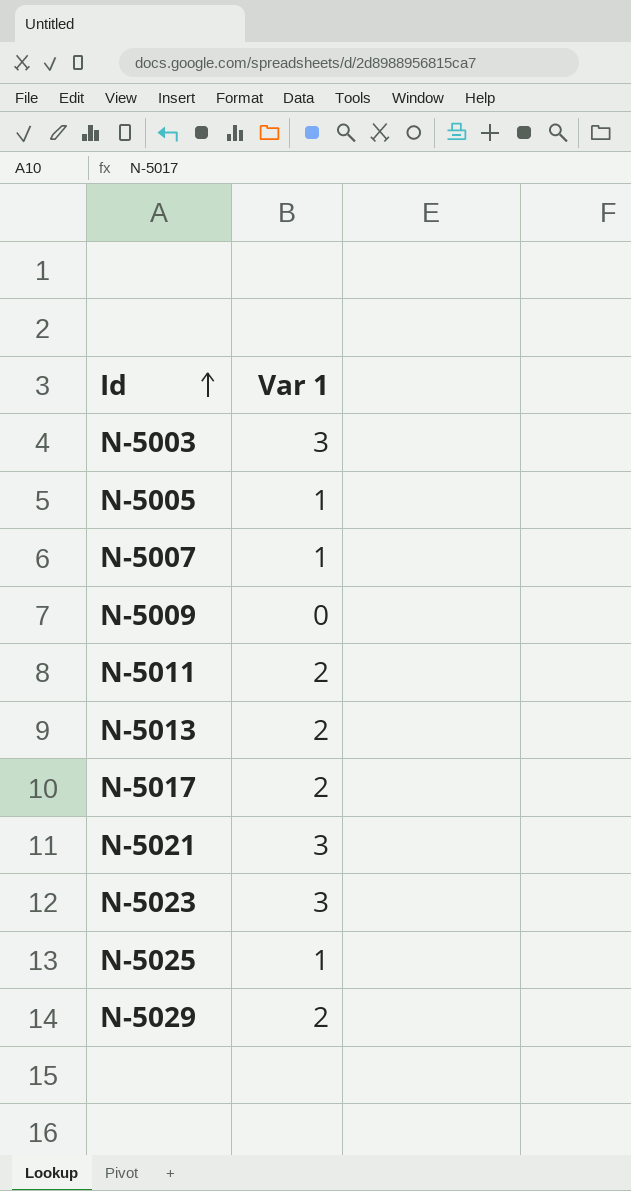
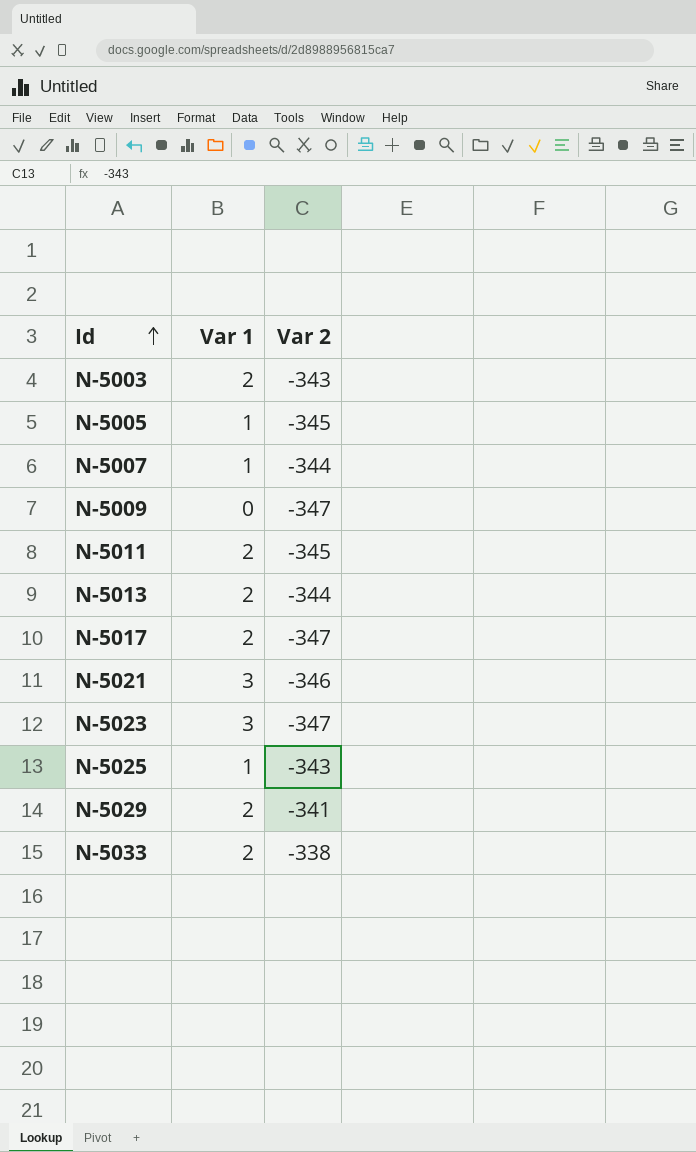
column Var 2 | position: none -> 3
N-5003 | Var 1: 3 -> 2
row N-5033: none -> 2 | -338

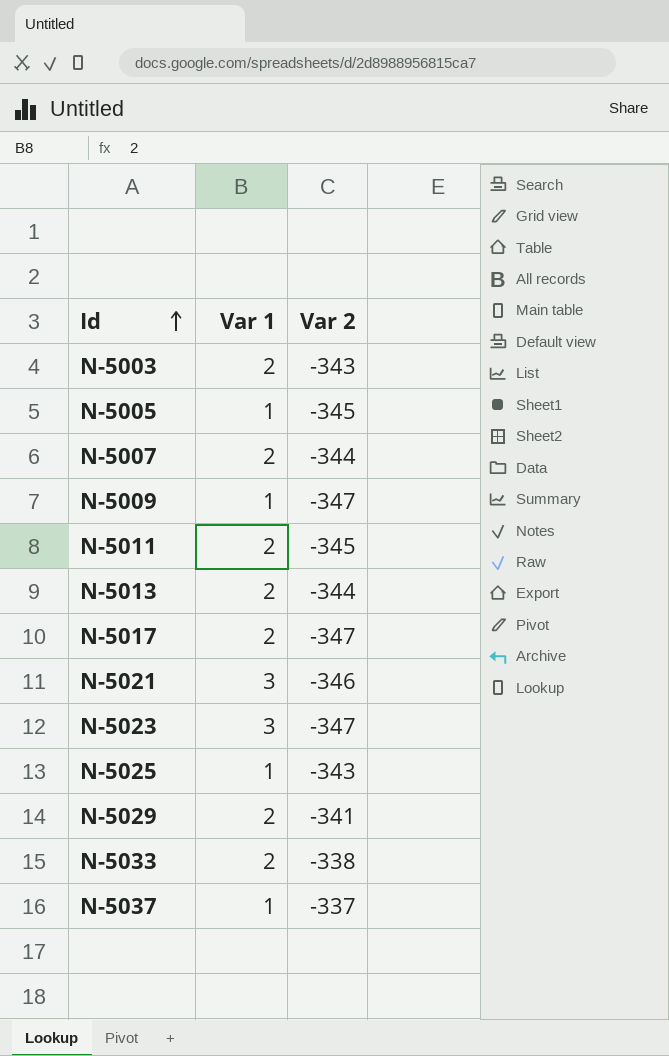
N-5007 | Var 1: 1 -> 2
N-5009 | Var 1: 0 -> 1
row N-5037: none -> 1 | -337

